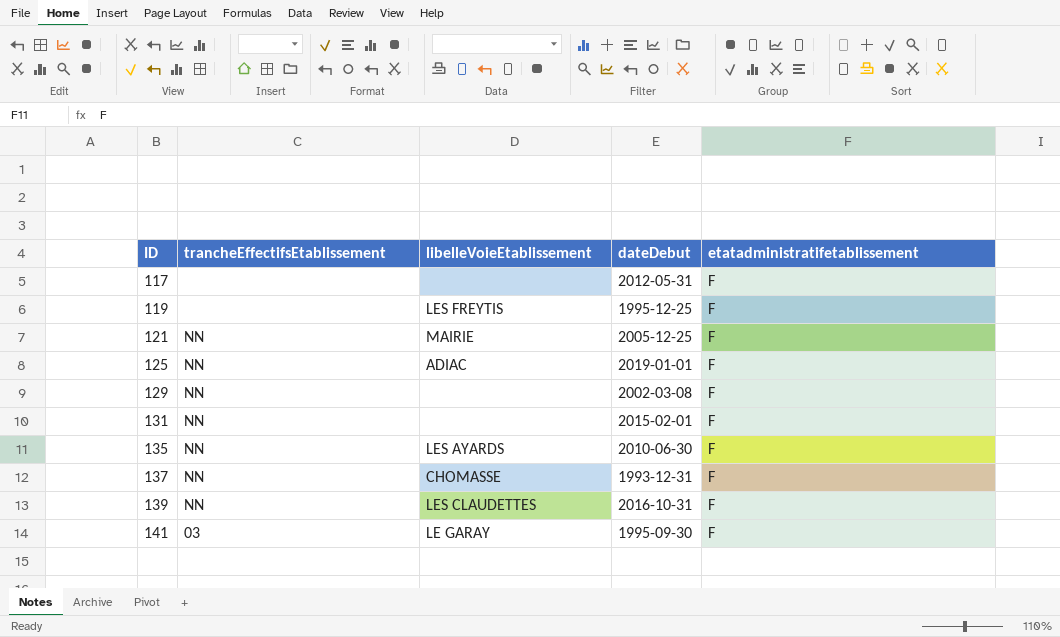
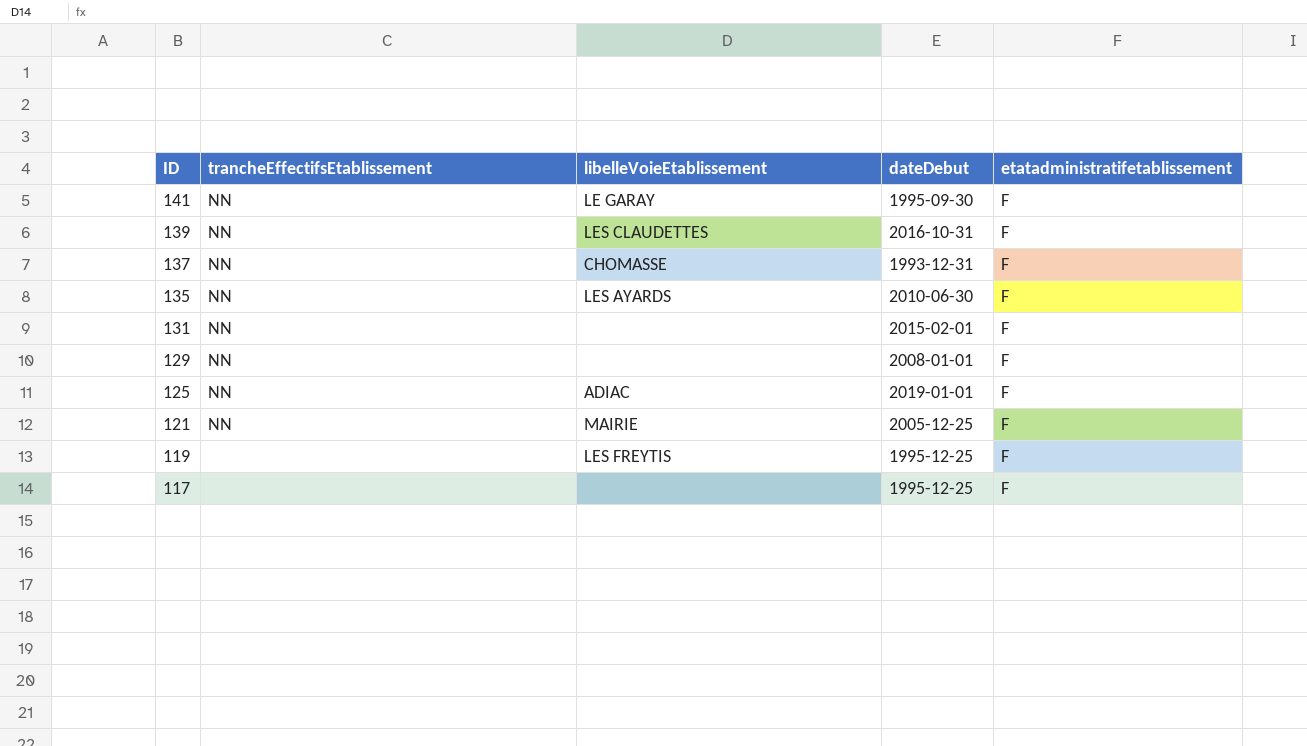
row order: ID ascending -> ID descending
141 | trancheEffectifsEtablissement: 03 -> NN
129 | dateDebut: 2002-03-08 -> 2008-01-01
117 | dateDebut: 2012-05-31 -> 1995-12-25

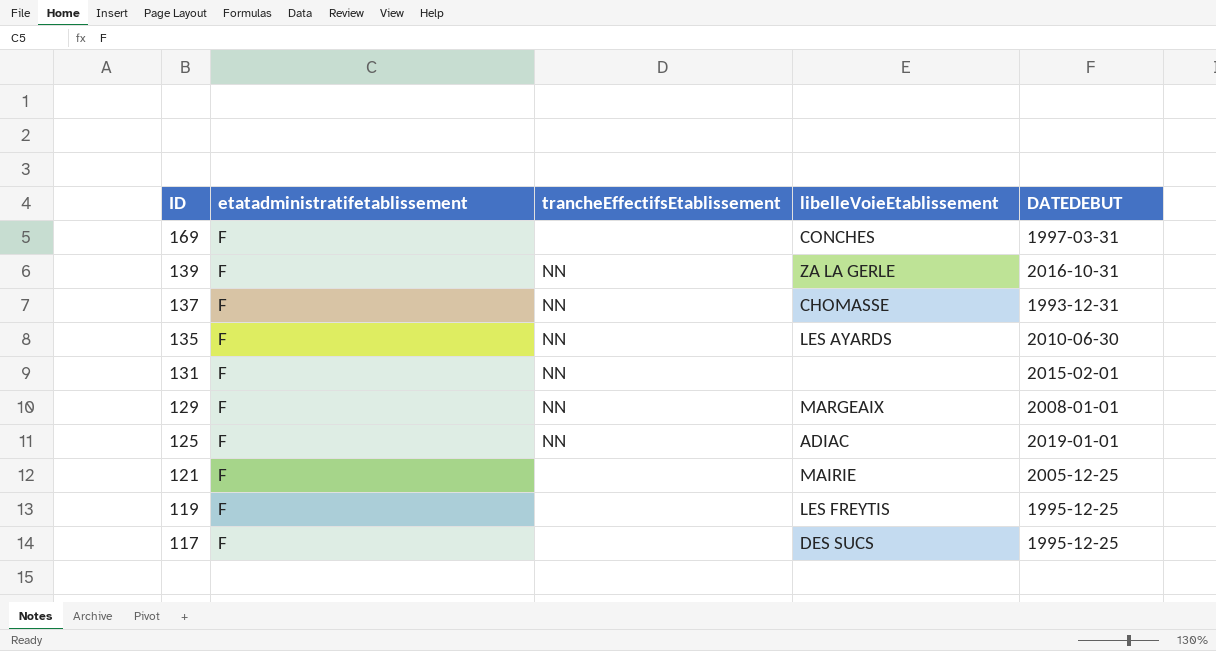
column etatadministratifetablissement | position: 5 -> 2
column name: dateDebut -> DATEDEBUT
row 141: NN | LE GARAY | 1995-09-30 | F -> none
row 169: none -> F | none | CONCHES | 1997-03-31
139 | libelleVoieEtablissement: LES CLAUDETTES -> ZA LA GERLE
129 | libelleVoieEtablissement: none -> MARGEAIX
121 | trancheEffectifsEtablissement: NN -> none
117 | libelleVoieEtablissement: none -> DES SUCS

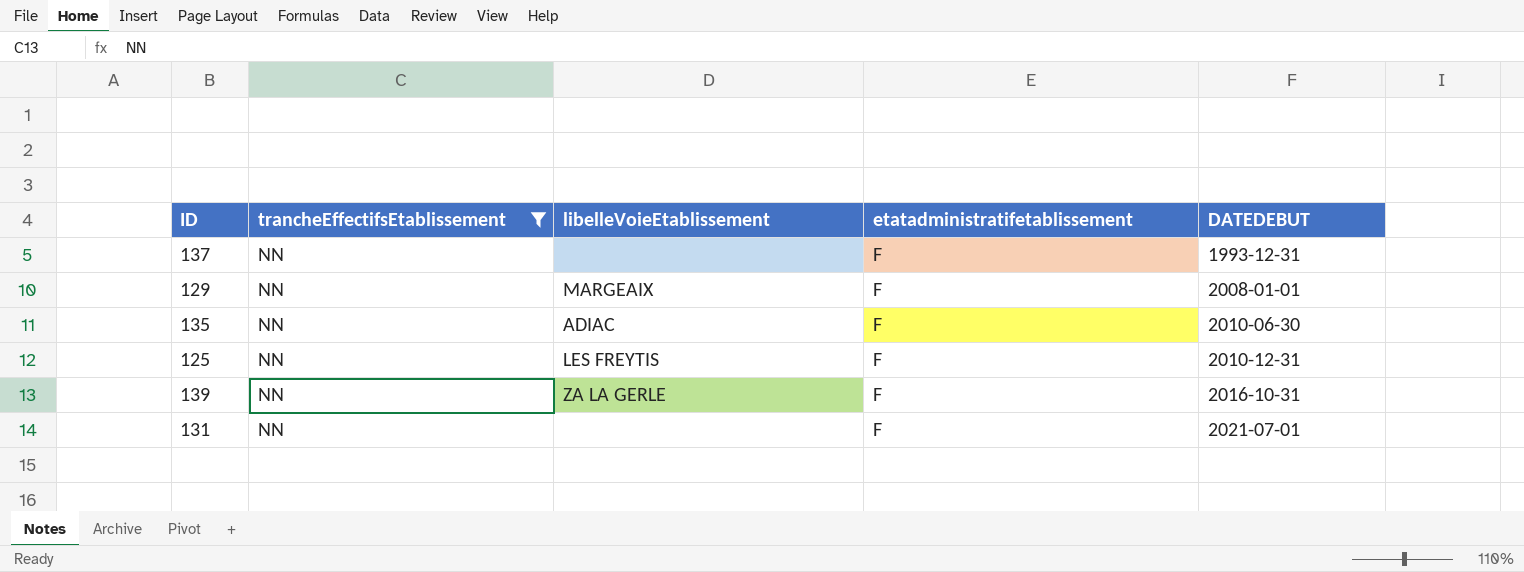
filter: none -> trancheEffectifsEtablissement = NN
row order: ID descending -> DATEDEBUT ascending
column etatadministratifetablissement | position: 2 -> 4
137 | libelleVoieEtablissement: CHOMASSE -> none
135 | libelleVoieEtablissement: LES AYARDS -> ADIAC
125 | libelleVoieEtablissement: ADIAC -> LES FREYTIS
125 | DATEDEBUT: 2019-01-01 -> 2010-12-31
131 | DATEDEBUT: 2015-02-01 -> 2021-07-01

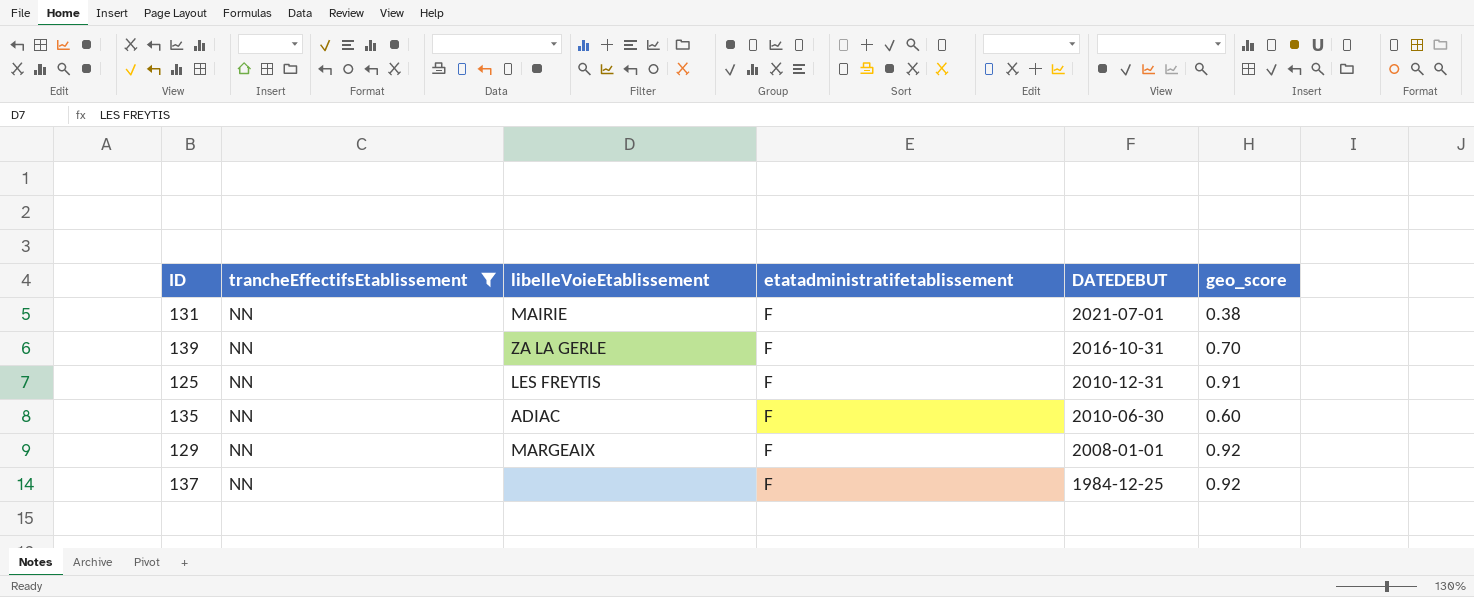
row order: DATEDEBUT ascending -> DATEDEBUT descending
column geo_score | position: none -> 6
131 | libelleVoieEtablissement: none -> MAIRIE
137 | DATEDEBUT: 1993-12-31 -> 1984-12-25

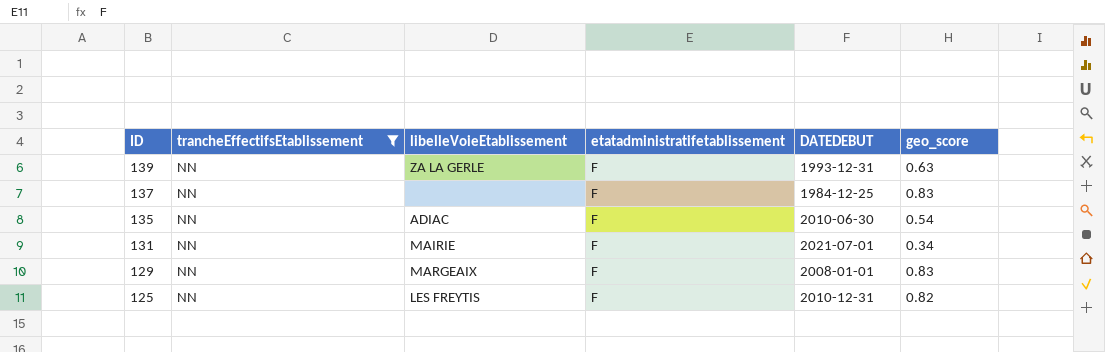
row order: DATEDEBUT descending -> ID descending
139 | DATEDEBUT: 2016-10-31 -> 1993-12-31
139 | geo_score: 0.70 -> 0.63
137 | geo_score: 0.92 -> 0.83
135 | geo_score: 0.60 -> 0.54
131 | geo_score: 0.38 -> 0.34
129 | geo_score: 0.92 -> 0.83
125 | geo_score: 0.91 -> 0.82

